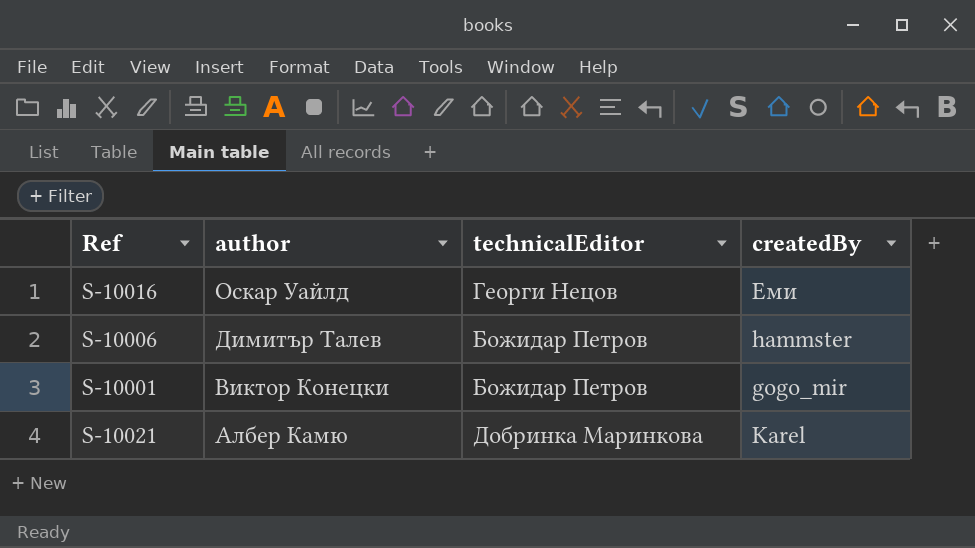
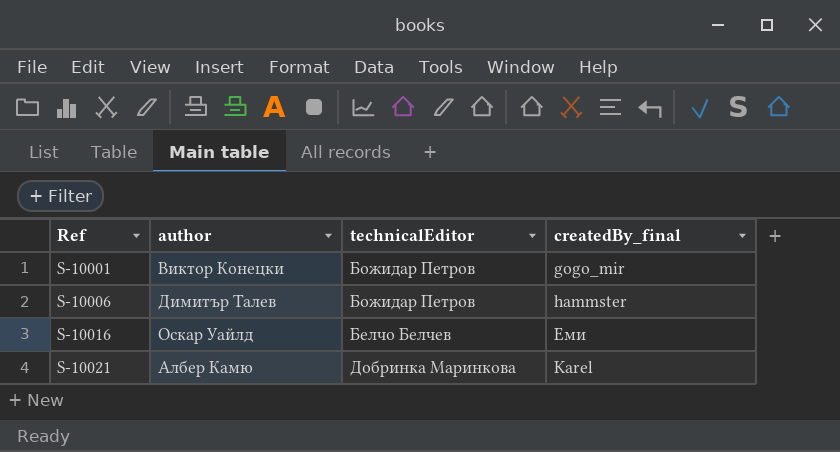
row order: author descending -> Ref ascending
column name: createdBy -> createdBy_final
S-10016 | technicalEditor: Георги Нецов -> Белчо Белчев

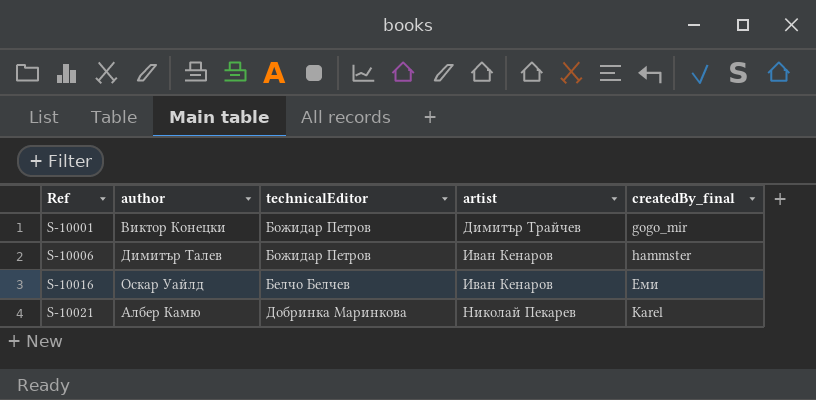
column artist | position: none -> 4

